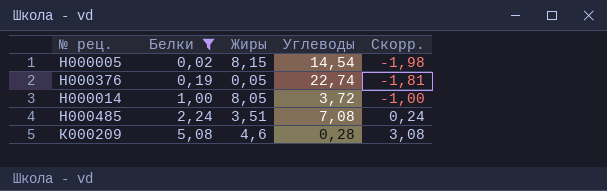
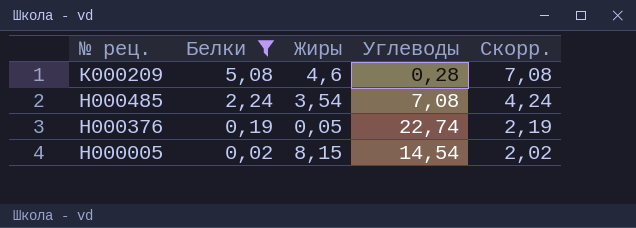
row order: Белки ascending -> Белки descending
column Скорр. | formula: [Белки] - 2 -> [Белки] + 2
row Н000014: 1,00 | 8,05 | 3,72 | -1,00 -> none
Н000485 | Жиры: 3,51 -> 3,54

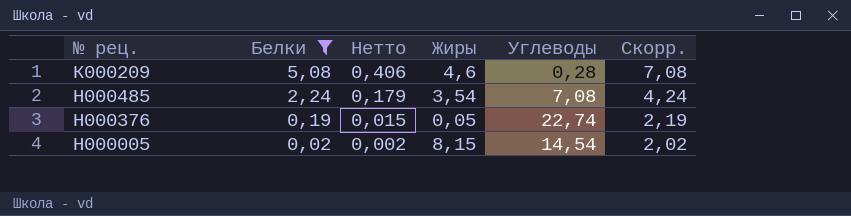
column Нетто | formula: none -> [Белки] * 0,08

